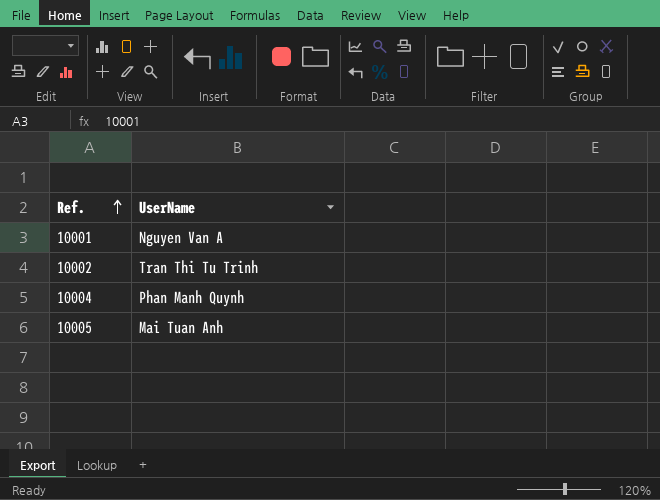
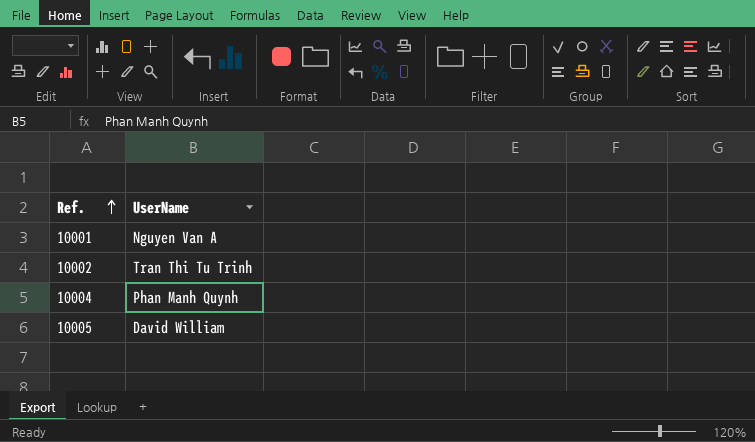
10005 | UserName: Mai Tuan Anh -> David William

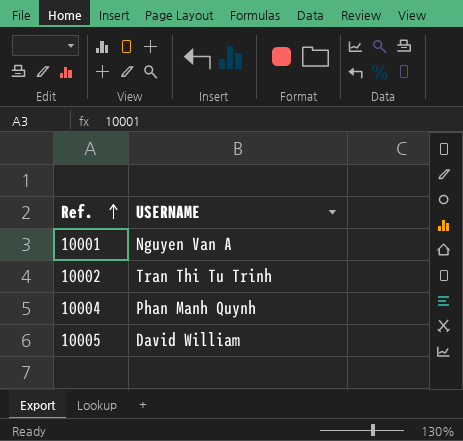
column name: UserName -> USERNAME

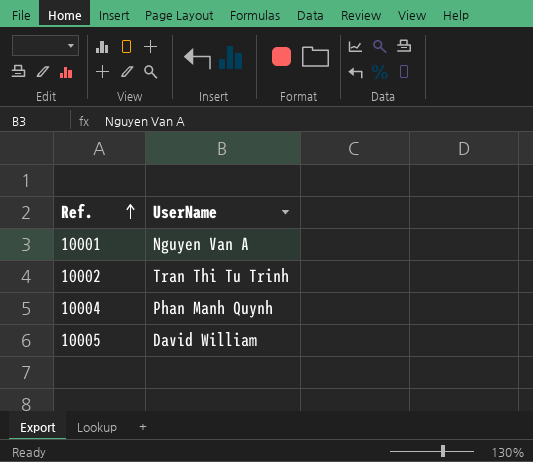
column name: USERNAME -> UserName

